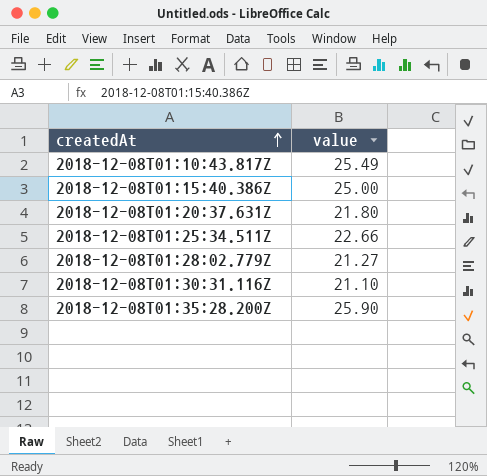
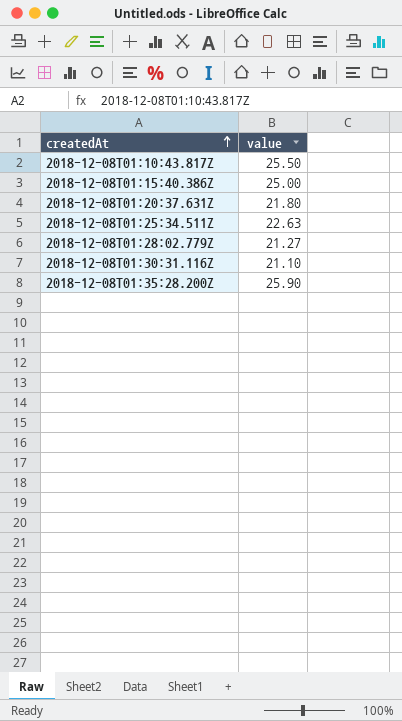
2018-12-08T01:10:43.817Z | value: 25.49 -> 25.50
2018-12-08T01:25:34.511Z | value: 22.66 -> 22.63

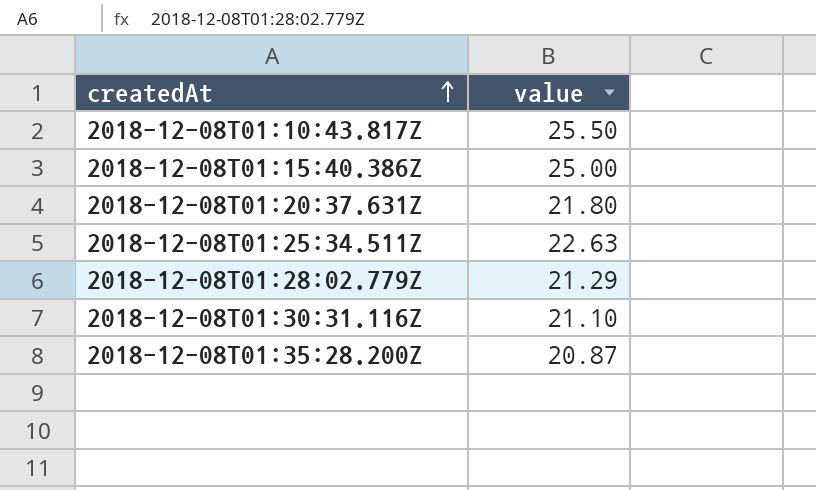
2018-12-08T01:28:02.779Z | value: 21.27 -> 21.29
2018-12-08T01:35:28.200Z | value: 25.90 -> 20.87

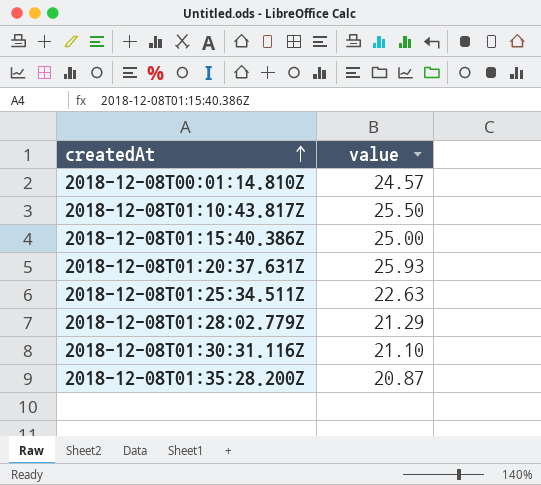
row 2018-12-08T00:01:14.810Z: none -> 24.57
2018-12-08T01:20:37.631Z | value: 21.80 -> 25.93

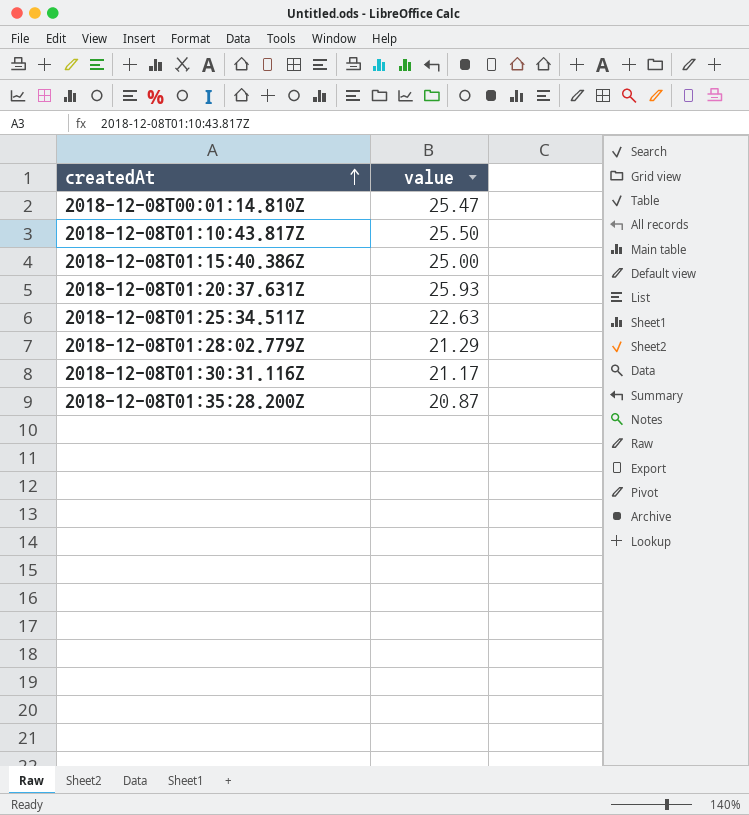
2018-12-08T00:01:14.810Z | value: 24.57 -> 25.47
2018-12-08T01:30:31.116Z | value: 21.10 -> 21.17

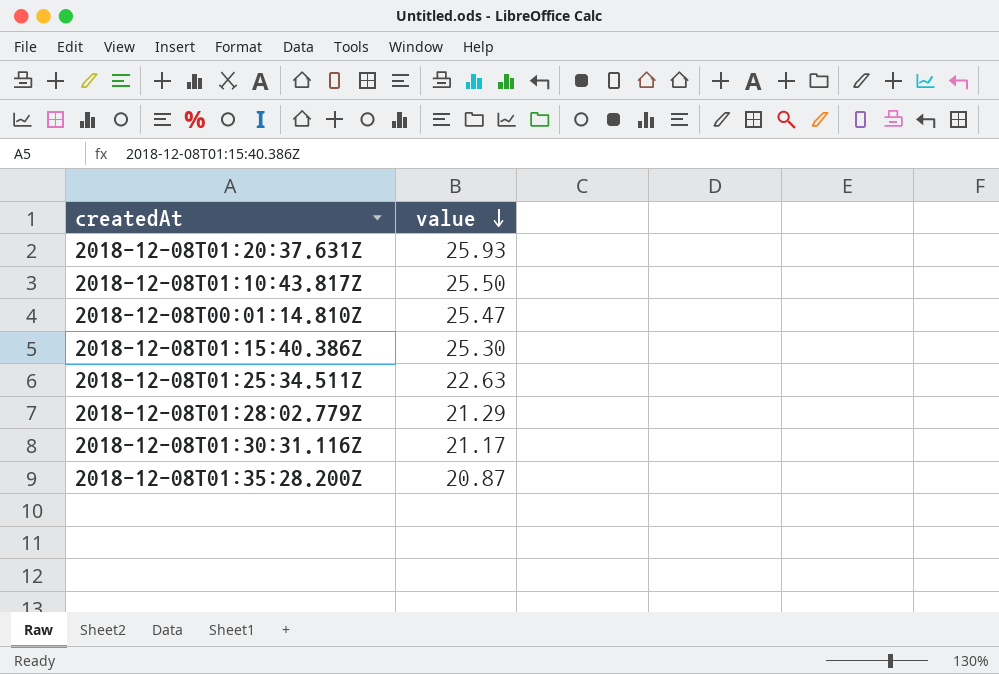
row order: createdAt ascending -> value descending
2018-12-08T01:15:40.386Z | value: 25.00 -> 25.30

